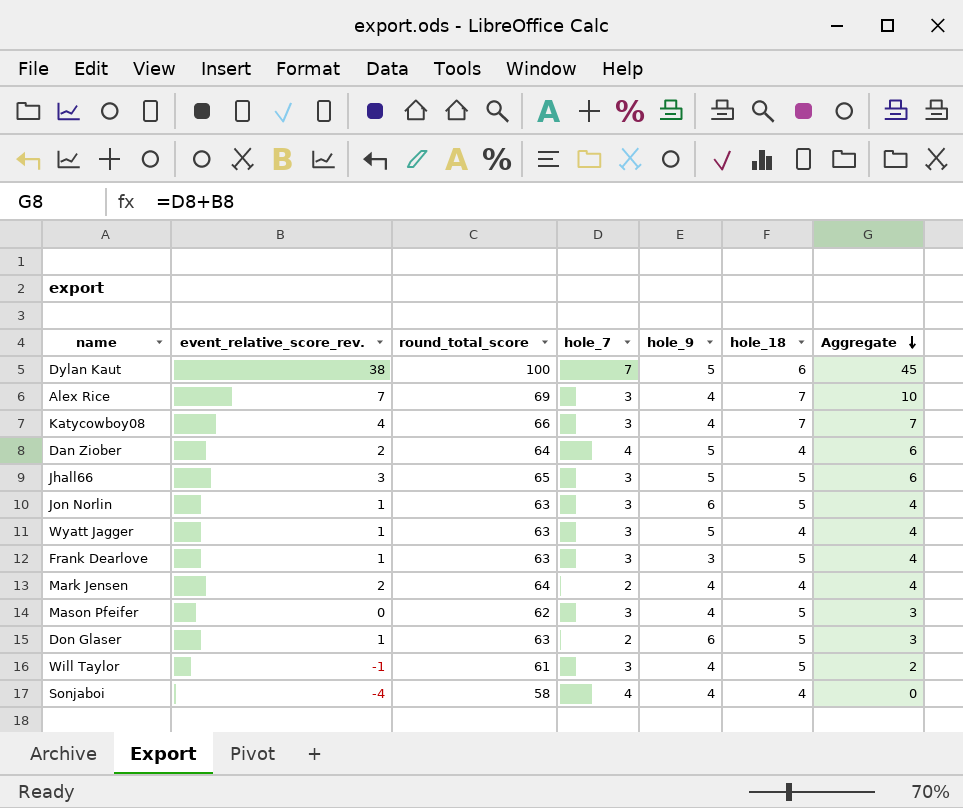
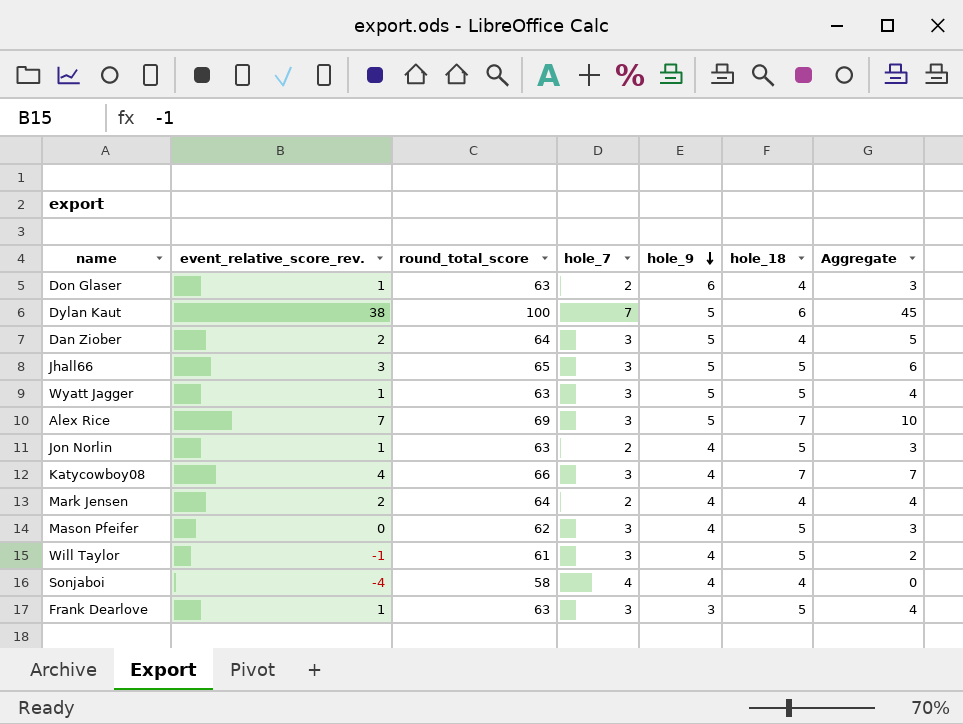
row order: Aggregate descending -> hole_9 descending
Don Glaser | hole_18: 5 -> 4
Dan Ziober | hole_7: 4 -> 3
Dan Ziober | Aggregate: 6 -> 5
Wyatt Jagger | hole_18: 4 -> 5
Alex Rice | hole_9: 4 -> 5
Jon Norlin | hole_7: 3 -> 2
Jon Norlin | hole_9: 6 -> 4
Jon Norlin | Aggregate: 4 -> 3

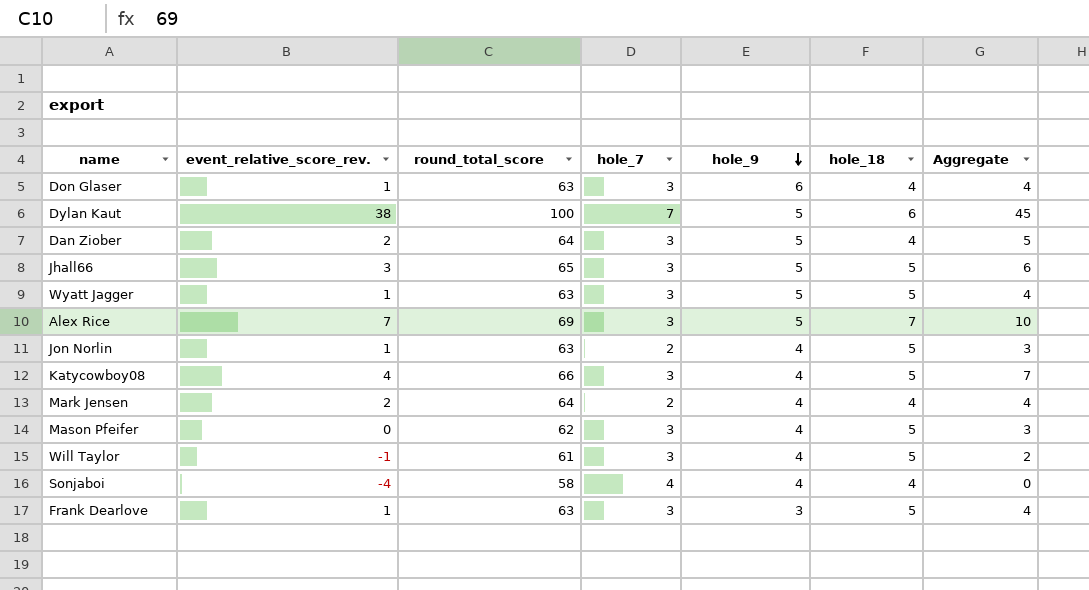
Don Glaser | hole_7: 2 -> 3
Don Glaser | Aggregate: 3 -> 4
Katycowboy08 | hole_18: 7 -> 5

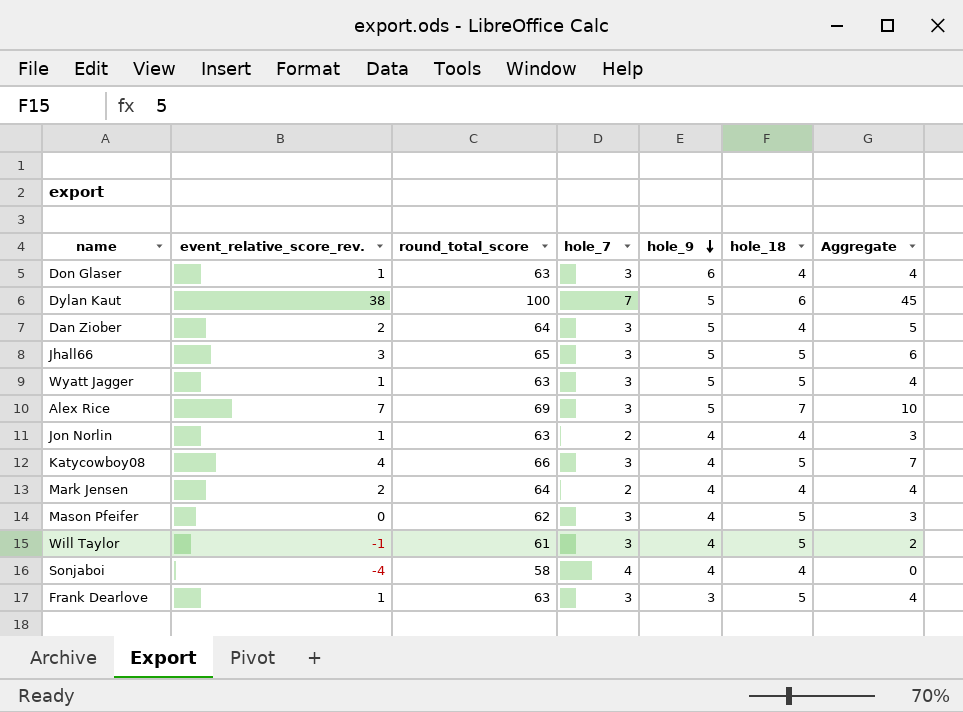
Jon Norlin | hole_18: 5 -> 4

